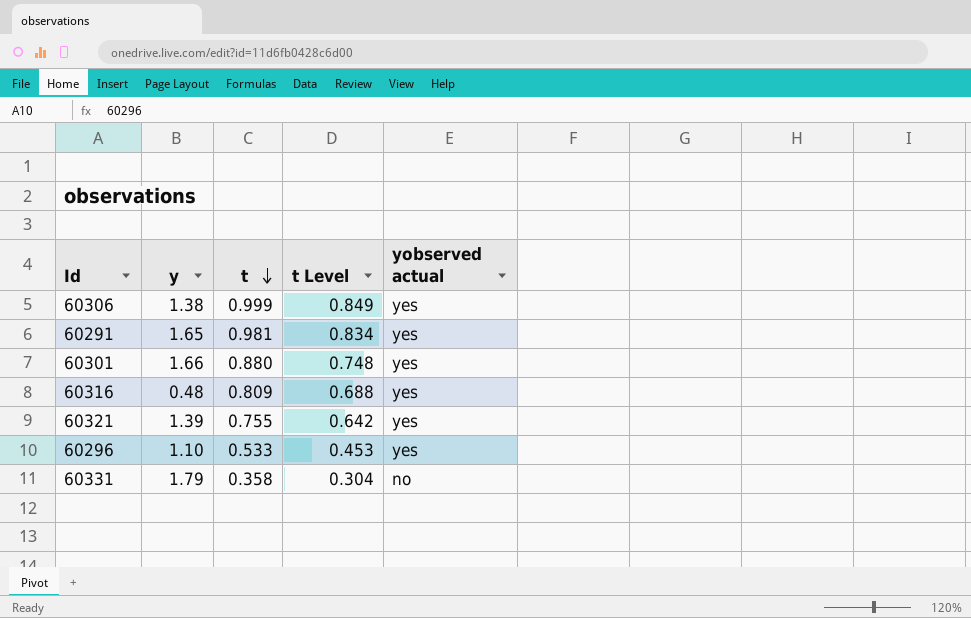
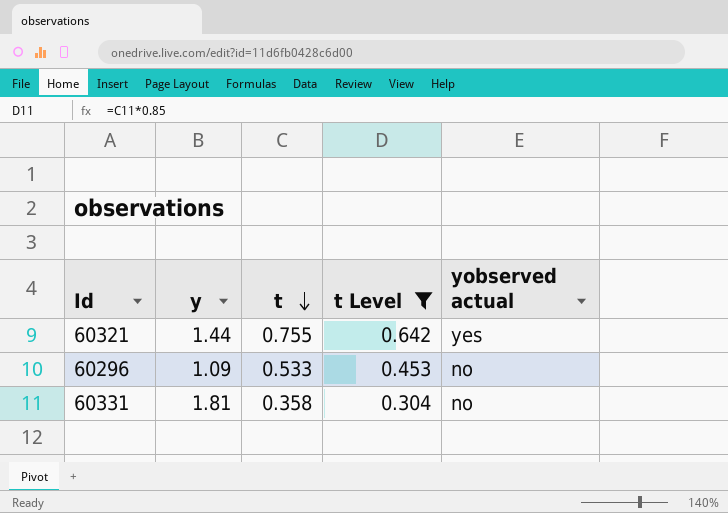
filter: none -> t Level <= 0.642
60321 | y: 1.39 -> 1.44
60296 | y: 1.10 -> 1.09
60296 | yobserved actual: yes -> no
60331 | y: 1.79 -> 1.81

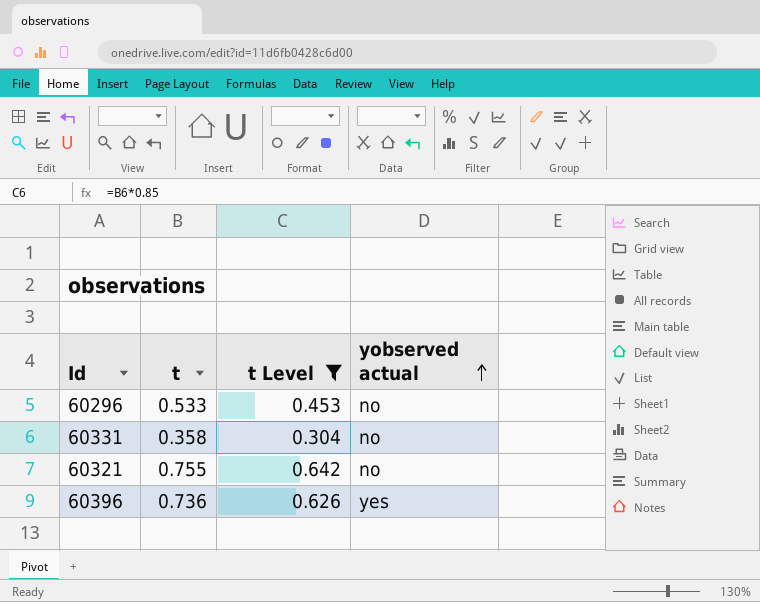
row order: t descending -> yobserved actual ascending
column y | position: 2 -> none
60321 | yobserved actual: yes -> no
row 60396: none -> 0.736 | 0.626 | yes

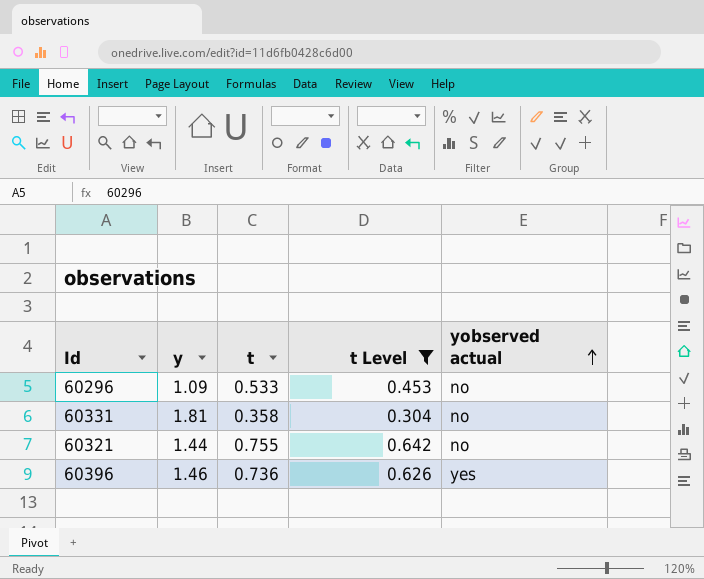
column y | position: none -> 2

